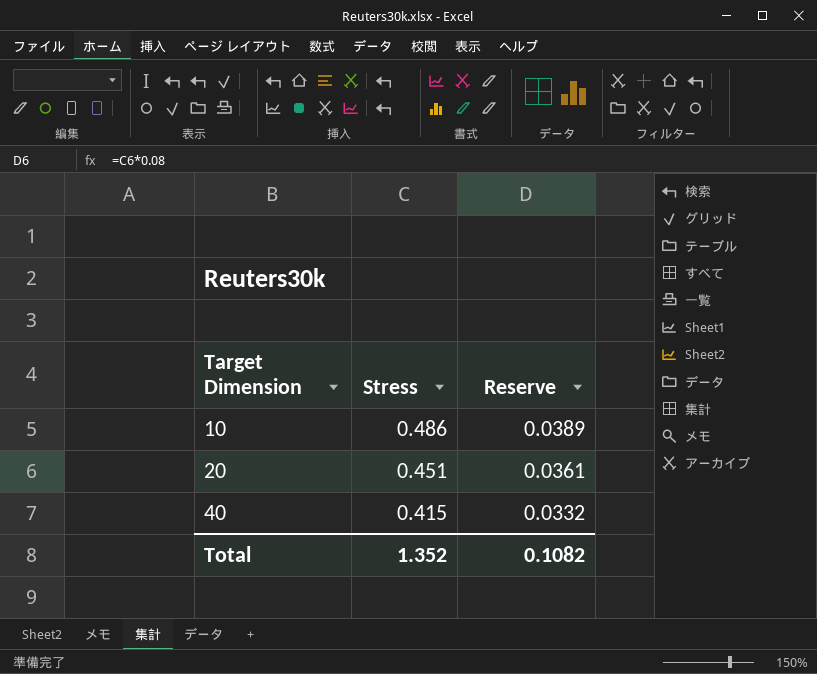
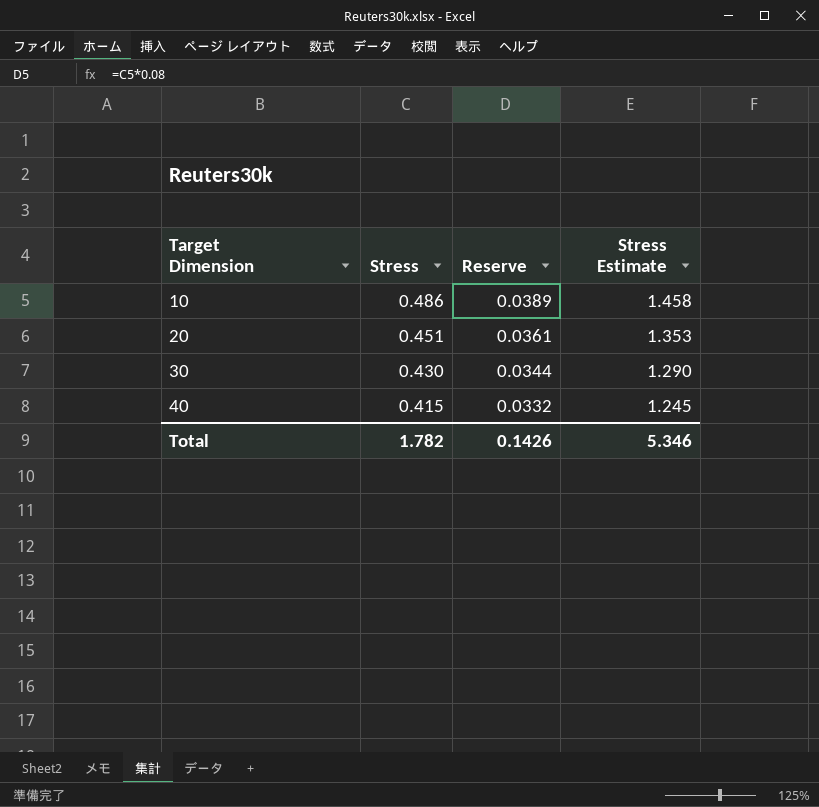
column Stress Estimate | formula: none -> [Stress] * 3
row 30: none -> 0.430 | 0.0344 | 1.290
Total | Stress: 1.352 -> 1.782
Total | Reserve: 0.1082 -> 0.1426

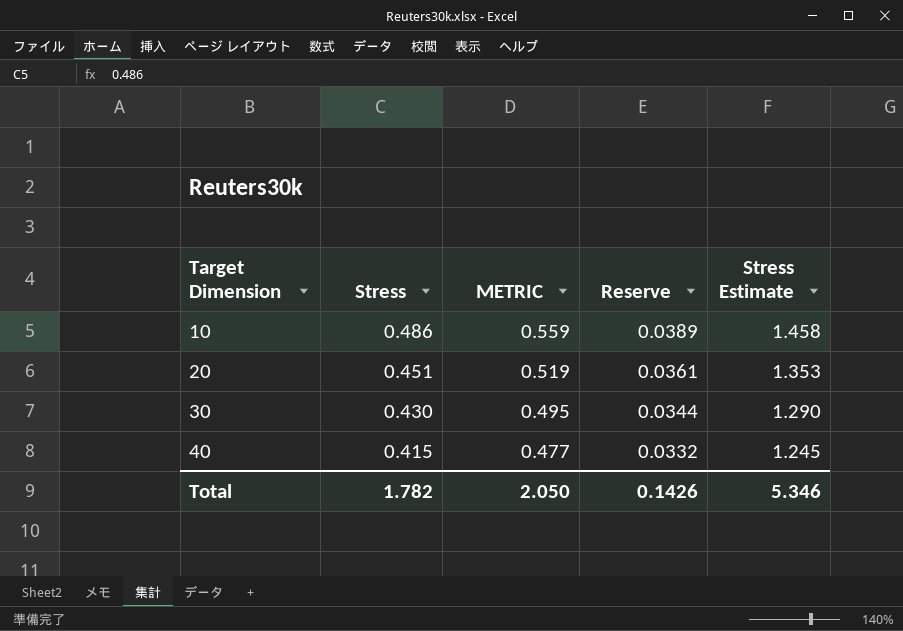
column METRIC | formula: none -> [Stress] * 1.15

